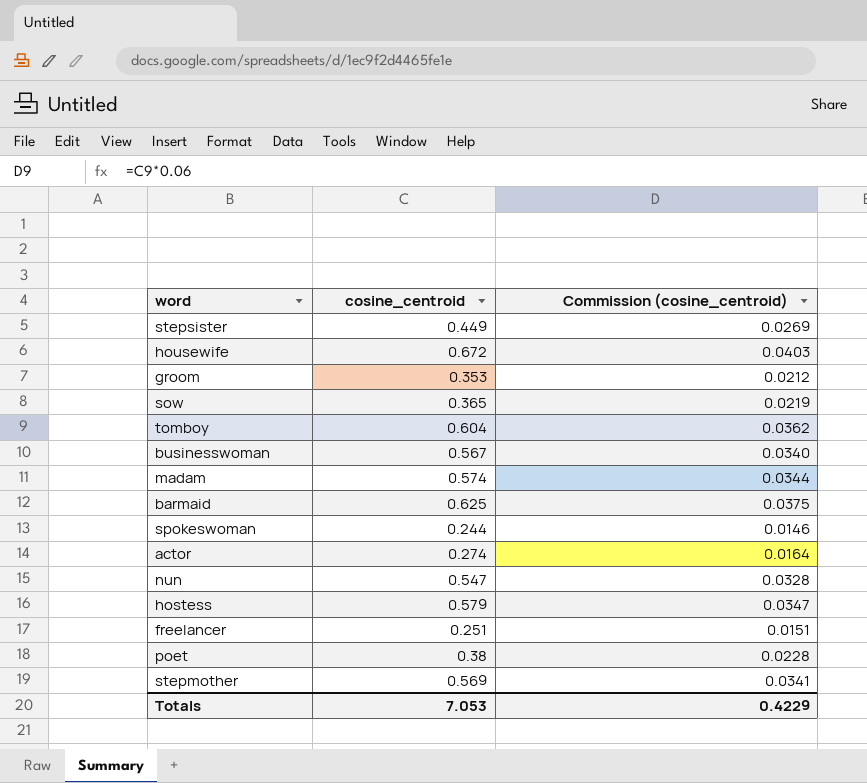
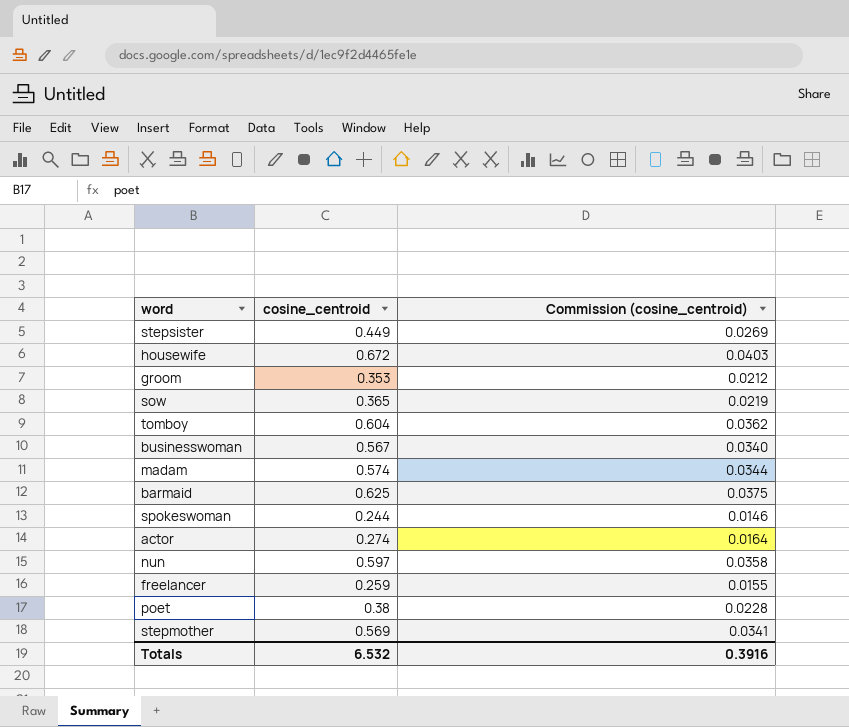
row hostess: 0.579 | 0.0347 -> none
nun | cosine_centroid: 0.547 -> 0.597
nun | Commission (cosine_centroid): 0.0328 -> 0.0358
freelancer | cosine_centroid: 0.251 -> 0.259
freelancer | Commission (cosine_centroid): 0.0151 -> 0.0155
Totals | cosine_centroid: 7.053 -> 6.532
Totals | Commission (cosine_centroid): 0.4229 -> 0.3916

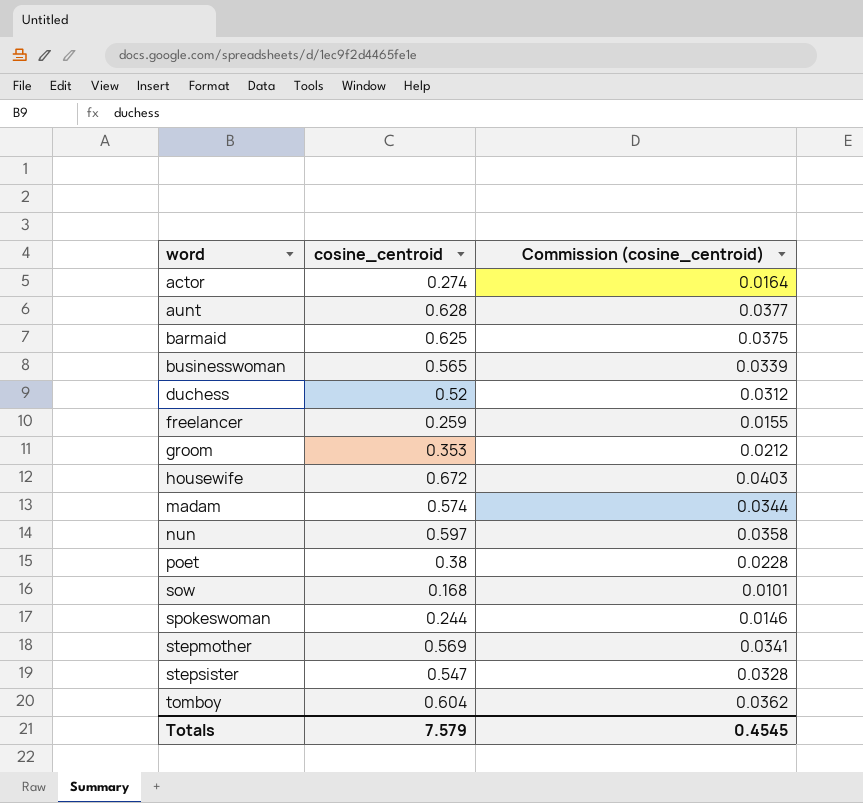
row order: none -> word ascending
row aunt: none -> 0.628 | 0.0377
businesswoman | cosine_centroid: 0.567 -> 0.565
businesswoman | Commission (cosine_centroid): 0.0340 -> 0.0339
row duchess: none -> 0.52 | 0.0312
sow | cosine_centroid: 0.365 -> 0.168
sow | Commission (cosine_centroid): 0.0219 -> 0.0101
stepsister | cosine_centroid: 0.449 -> 0.547
stepsister | Commission (cosine_centroid): 0.0269 -> 0.0328
Totals | cosine_centroid: 6.532 -> 7.579
Totals | Commission (cosine_centroid): 0.3916 -> 0.4545

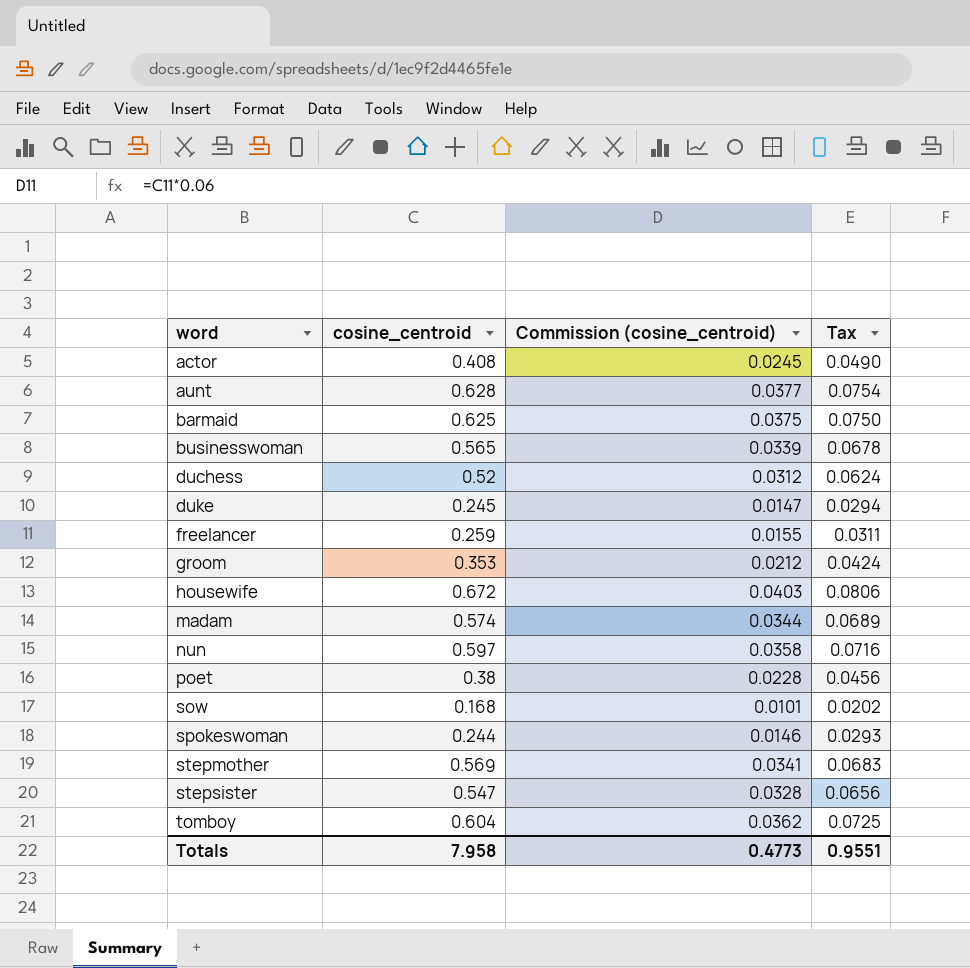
column Tax | formula: none -> [cosine_centroid] * 0.12
actor | cosine_centroid: 0.274 -> 0.408
actor | Commission (cosine_centroid): 0.0164 -> 0.0245
row duke: none -> 0.245 | 0.0147 | 0.0294
Totals | cosine_centroid: 7.579 -> 7.958
Totals | Commission (cosine_centroid): 0.4545 -> 0.4773

